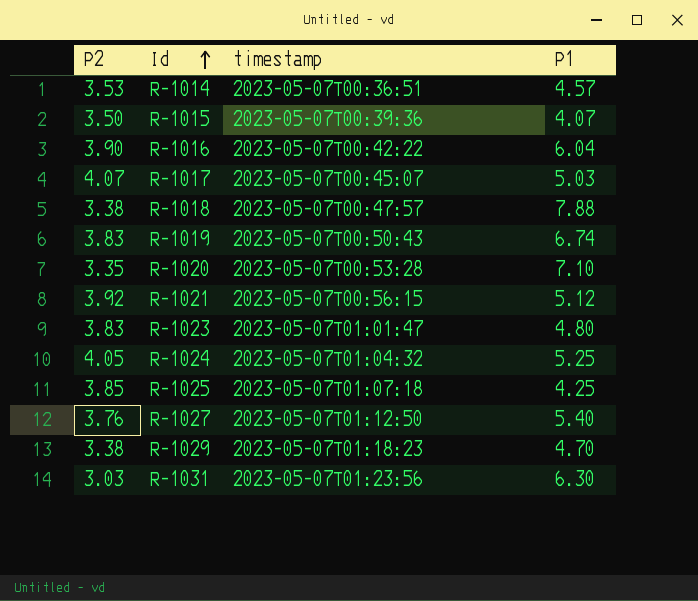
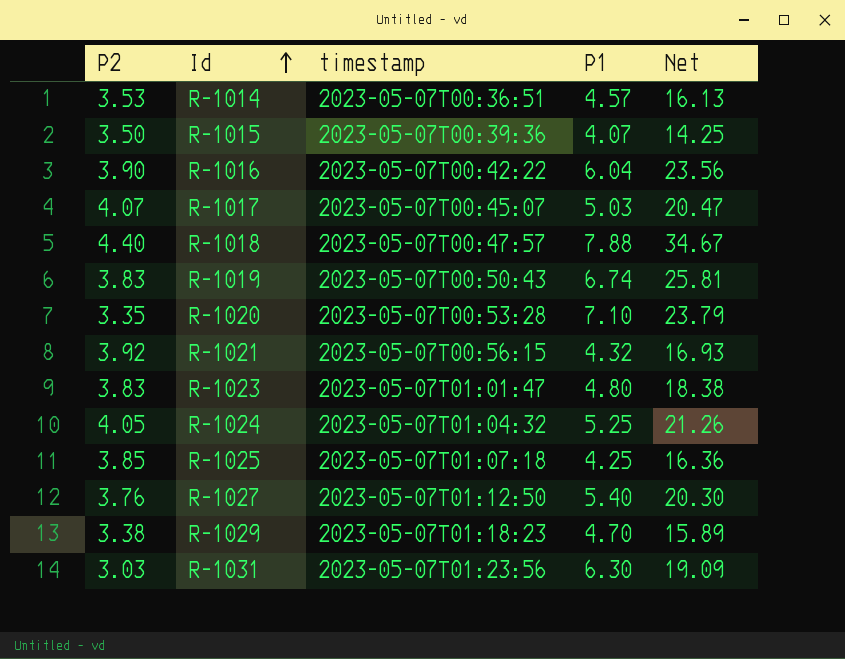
column Net | formula: none -> [P2] * [P1]
R-1018 | P2: 3.38 -> 4.40
R-1021 | P1: 5.12 -> 4.32

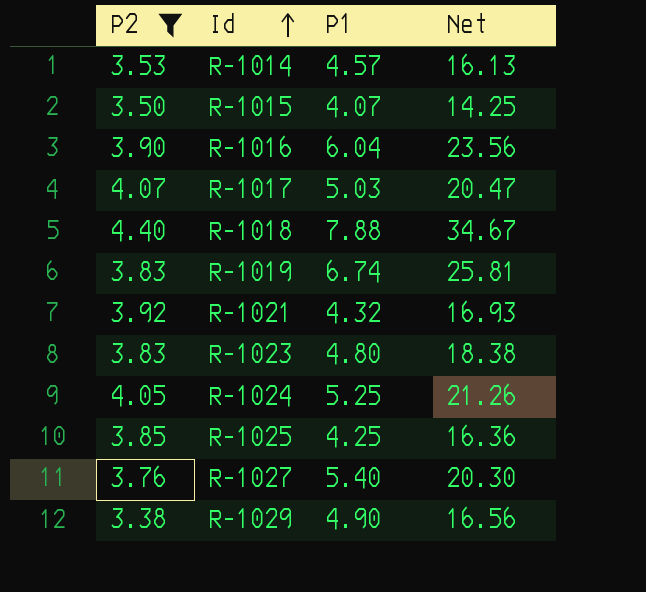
filter: none -> P2 >= 3.38
column timestamp | position: 3 -> none
R-1029 | P1: 4.70 -> 4.90
R-1029 | Net: 15.89 -> 16.56

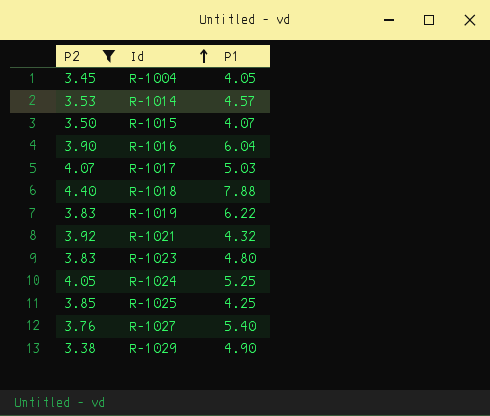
column Net | formula: [P2] * [P1] -> none
row R-1004: none -> 3.45 | 4.05
R-1019 | P1: 6.74 -> 6.22

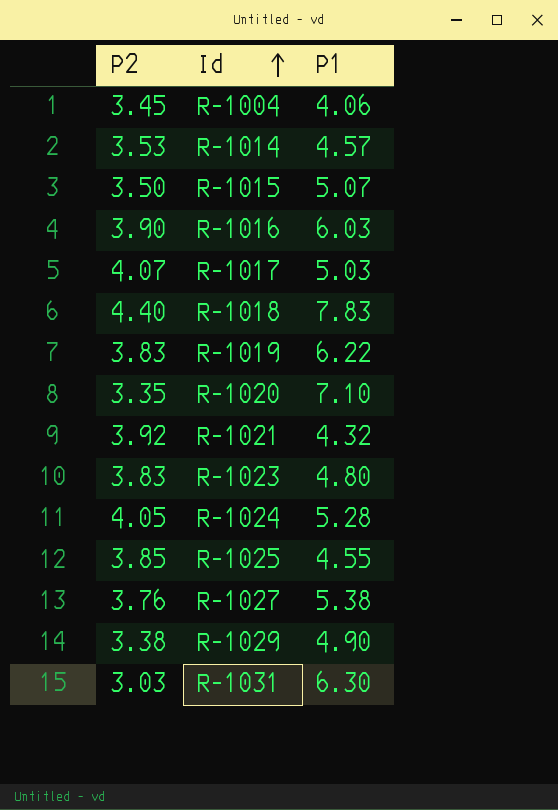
filter: P2 >= 3.38 -> none
R-1004 | P1: 4.05 -> 4.06
R-1015 | P1: 4.07 -> 5.07
R-1016 | P1: 6.04 -> 6.03
R-1018 | P1: 7.88 -> 7.83
R-1024 | P1: 5.25 -> 5.28
R-1025 | P1: 4.25 -> 4.55
R-1027 | P1: 5.40 -> 5.38

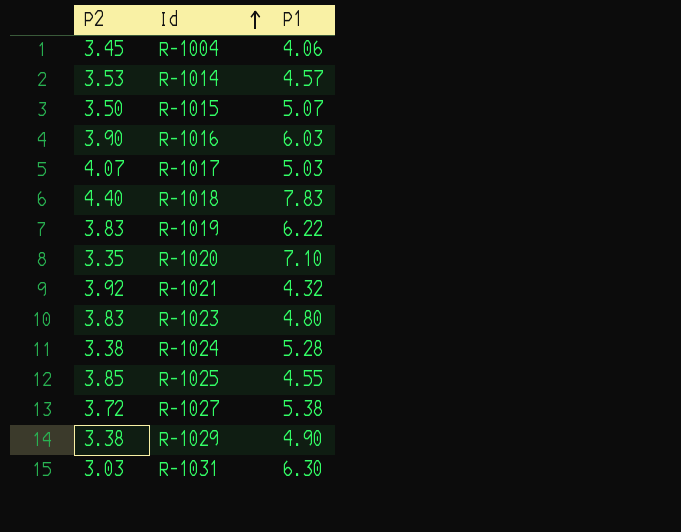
R-1024 | P2: 4.05 -> 3.38
R-1027 | P2: 3.76 -> 3.72

